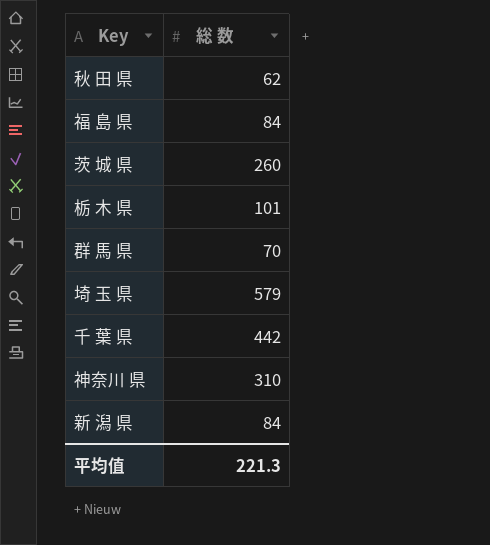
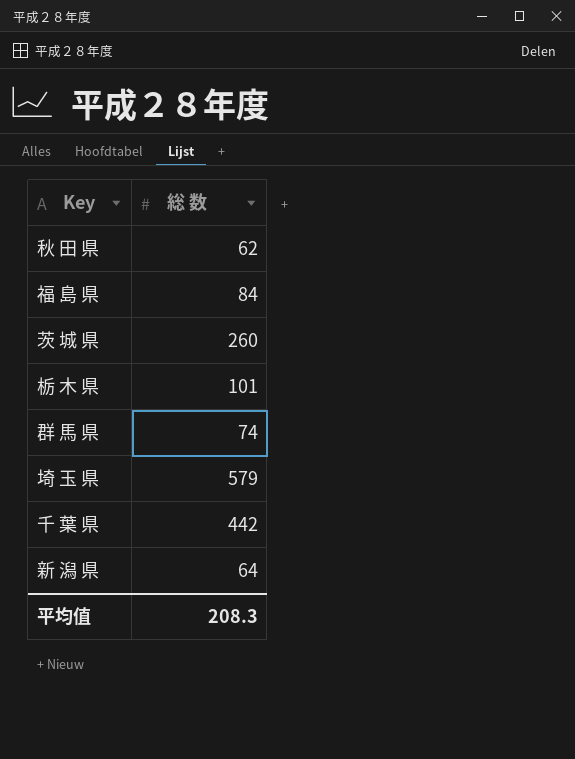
row 神奈川 県: 310 -> none
群 馬 県 | 総 数: 70 -> 74
新 潟 県 | 総 数: 84 -> 64
平均值 | 総 数: 221.3 -> 208.3

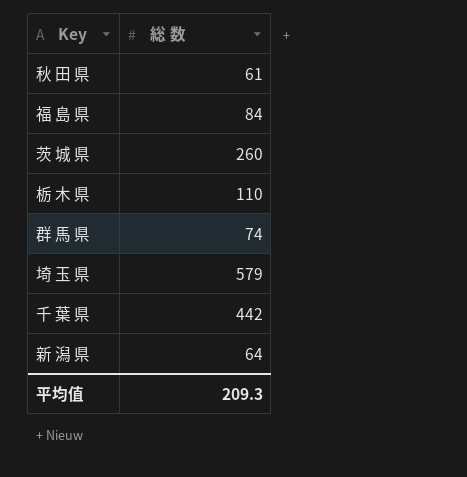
秋 田 県 | 総 数: 62 -> 61
栃 木 県 | 総 数: 101 -> 110
平均值 | 総 数: 208.3 -> 209.3

